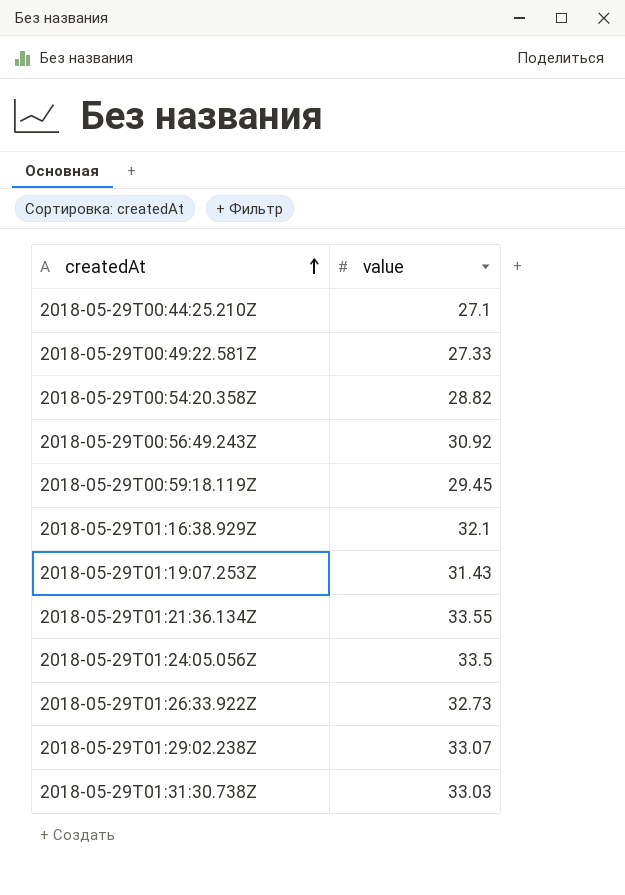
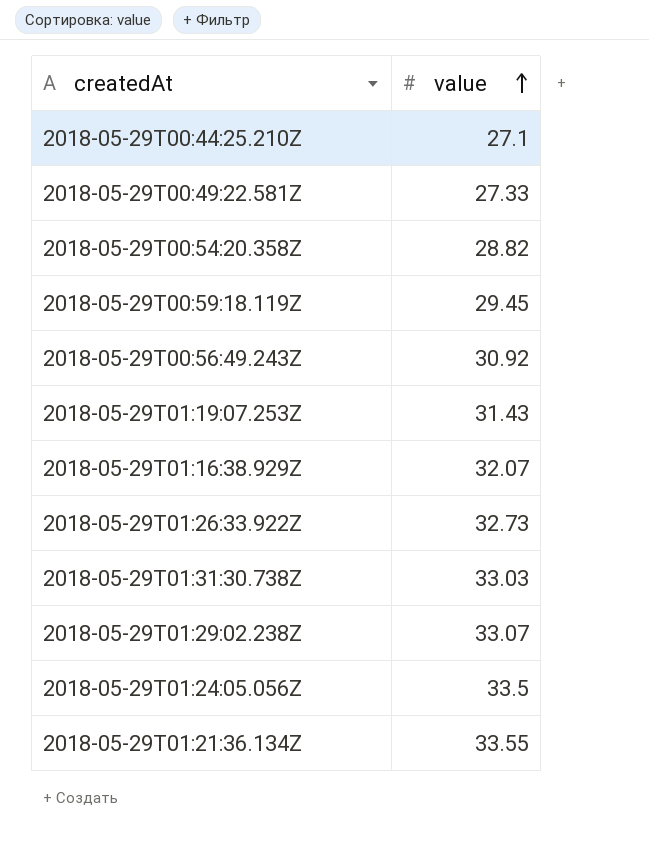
row order: createdAt ascending -> value ascending
2018-05-29T01:16:38.929Z | value: 32.1 -> 32.07

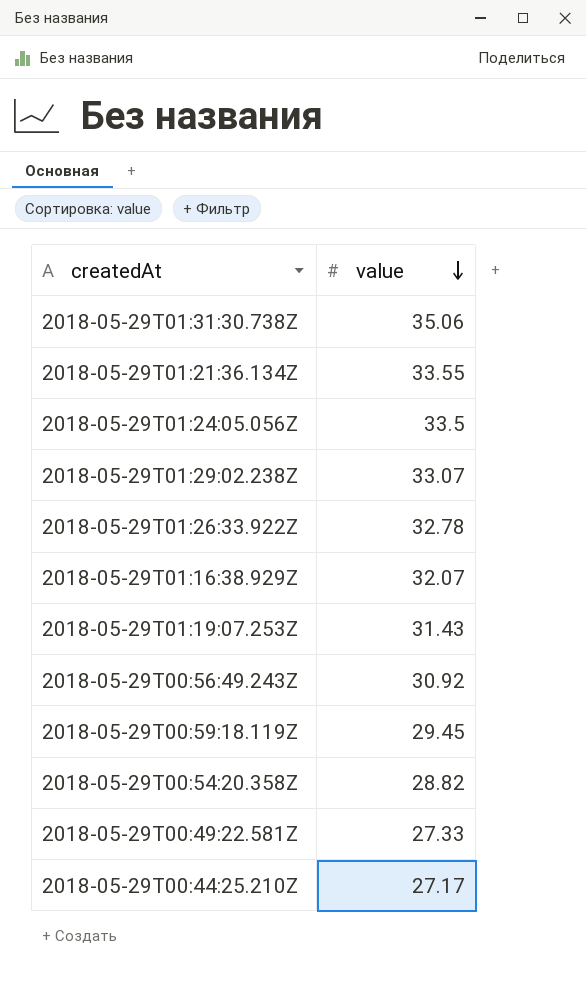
row order: value ascending -> value descending
2018-05-29T01:31:30.738Z | value: 33.03 -> 35.06
2018-05-29T01:26:33.922Z | value: 32.73 -> 32.78
2018-05-29T00:44:25.210Z | value: 27.1 -> 27.17

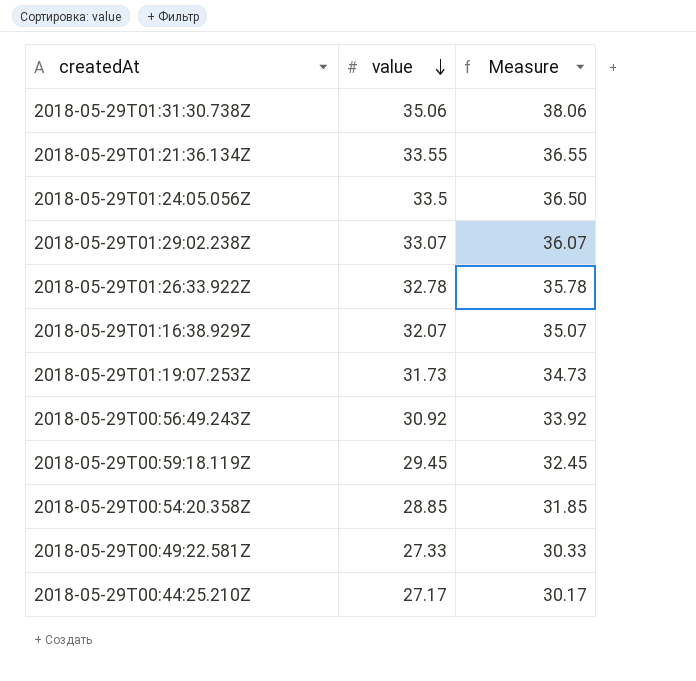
column Measure | formula: none -> [value] + 3
2018-05-29T01:19:07.253Z | value: 31.43 -> 31.73
2018-05-29T00:54:20.358Z | value: 28.82 -> 28.85

